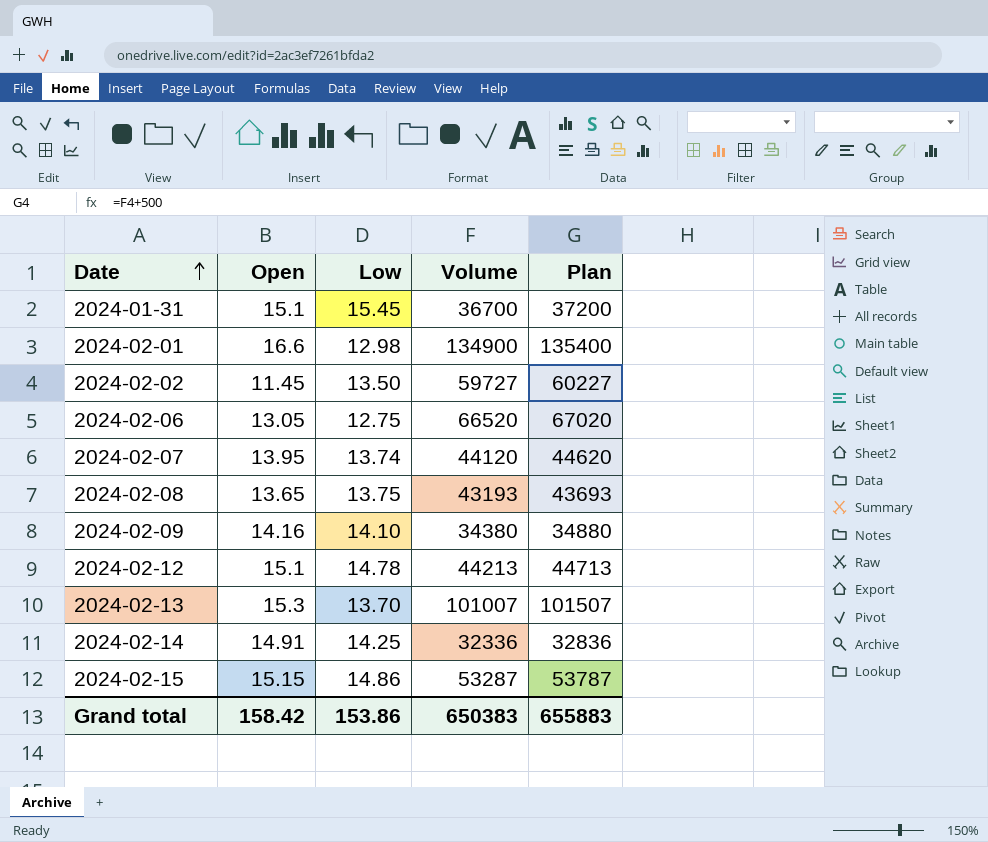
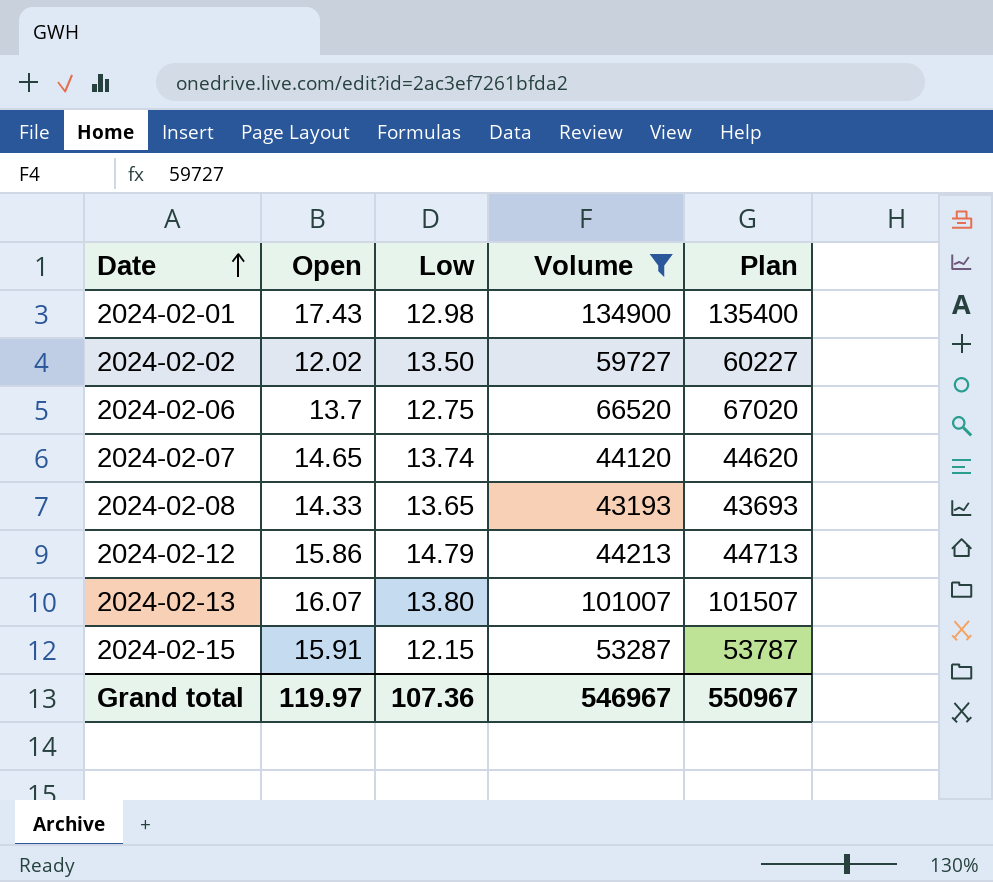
filter: none -> Volume >= 43193
2024-02-01 | Open: 16.6 -> 17.43
2024-02-02 | Open: 11.45 -> 12.02
2024-02-06 | Open: 13.05 -> 13.7
2024-02-07 | Open: 13.95 -> 14.65
2024-02-08 | Open: 13.65 -> 14.33
2024-02-08 | Low: 13.75 -> 13.65
2024-02-12 | Open: 15.1 -> 15.86
2024-02-12 | Low: 14.78 -> 14.79
2024-02-13 | Open: 15.3 -> 16.07
2024-02-13 | Low: 13.70 -> 13.80
2024-02-15 | Open: 15.15 -> 15.91
2024-02-15 | Low: 14.86 -> 12.15
Grand total | Open: 158.42 -> 119.97
Grand total | Low: 153.86 -> 107.36
Grand total | Volume: 650383 -> 546967
Grand total | Plan: 655883 -> 550967

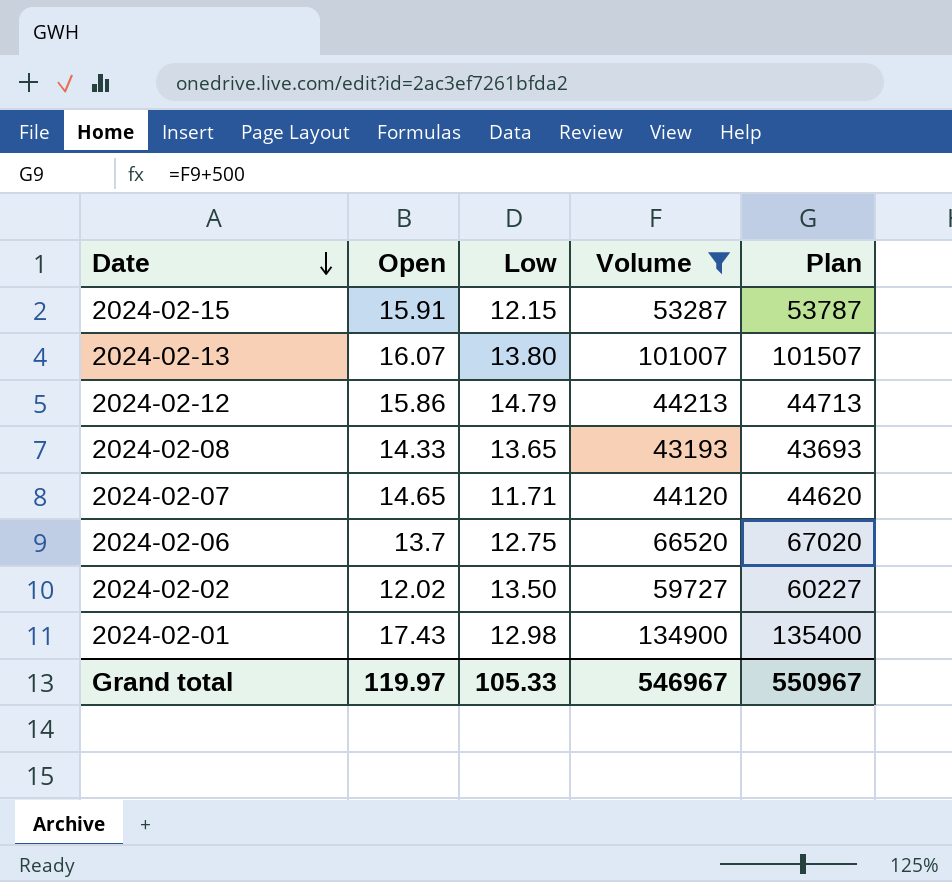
row order: Date ascending -> Date descending
2024-02-07 | Low: 13.74 -> 11.71
Grand total | Low: 107.36 -> 105.33

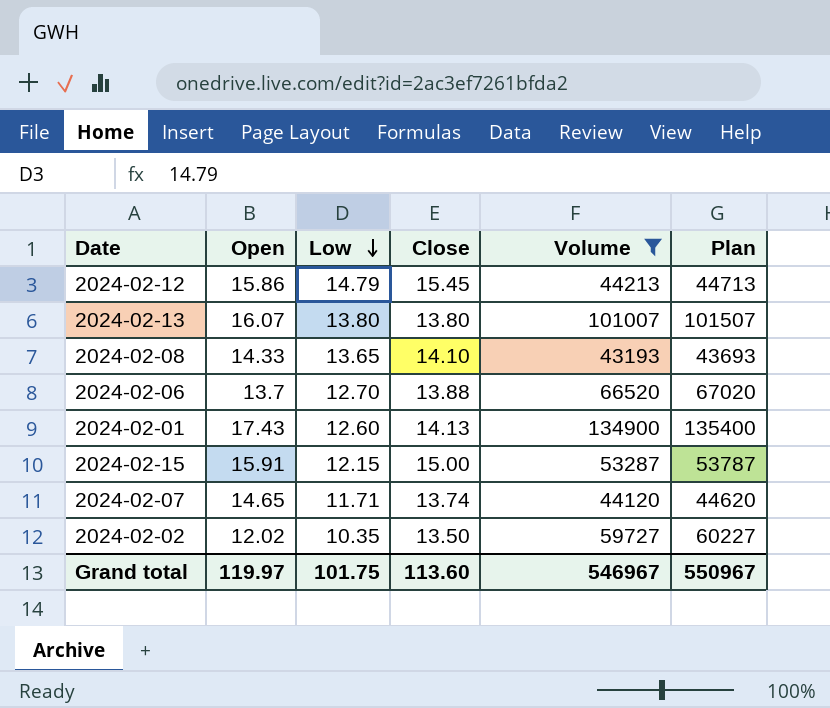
row order: Date descending -> Low descending
column Close | position: none -> 4
2024-02-06 | Low: 12.75 -> 12.70
2024-02-01 | Low: 12.98 -> 12.60
2024-02-02 | Low: 13.50 -> 10.35
Grand total | Low: 105.33 -> 101.75

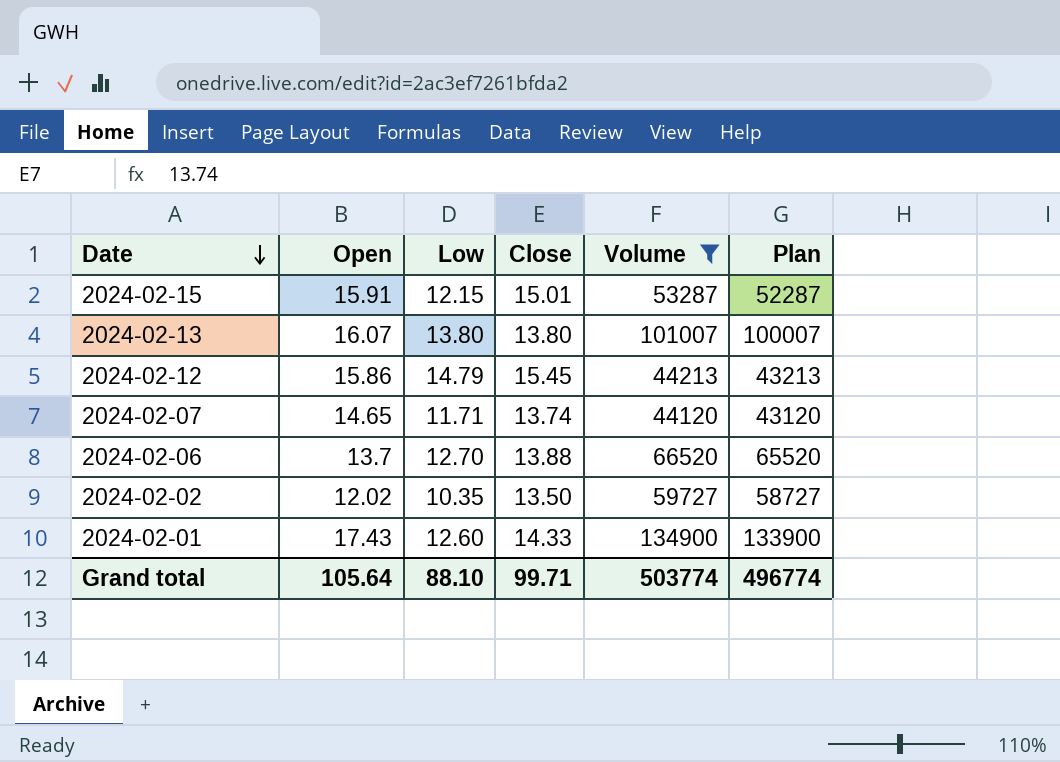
row order: Low descending -> Date descending
column Plan | formula: [Volume] + 500 -> [Volume] - 1000
row 2024-02-08: 14.33 | 13.65 | 14.10 | 43193 | 43693 -> none
2024-02-15 | Close: 15.00 -> 15.01
2024-02-01 | Close: 14.13 -> 14.33
Grand total | Open: 119.97 -> 105.64
Grand total | Low: 101.75 -> 88.10
Grand total | Close: 113.60 -> 99.71
Grand total | Volume: 546967 -> 503774
Grand total | Plan: 550967 -> 496774

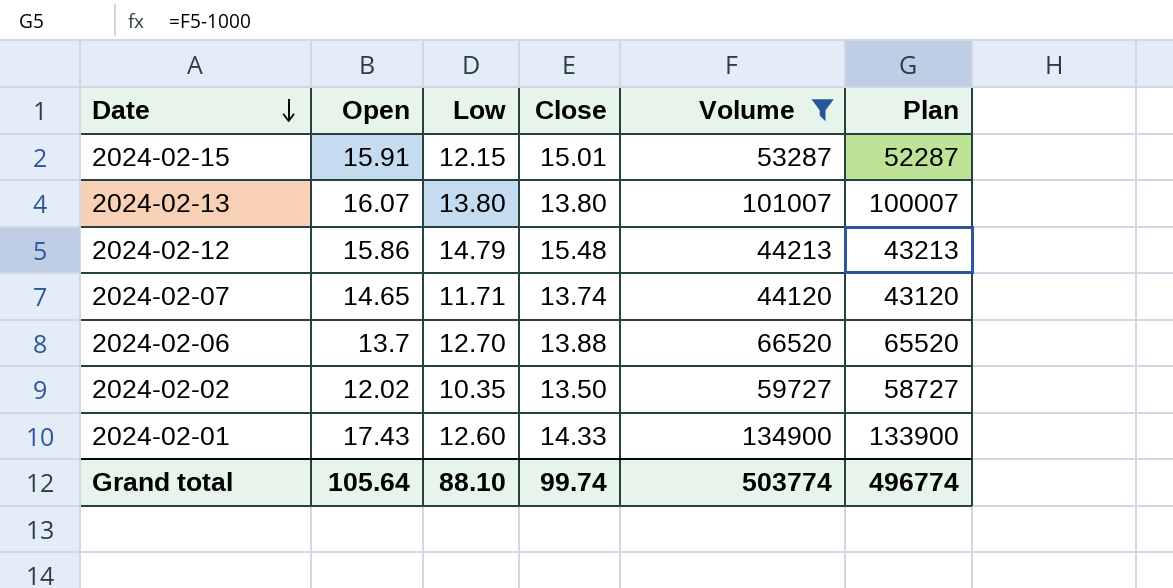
2024-02-12 | Close: 15.45 -> 15.48
Grand total | Close: 99.71 -> 99.74

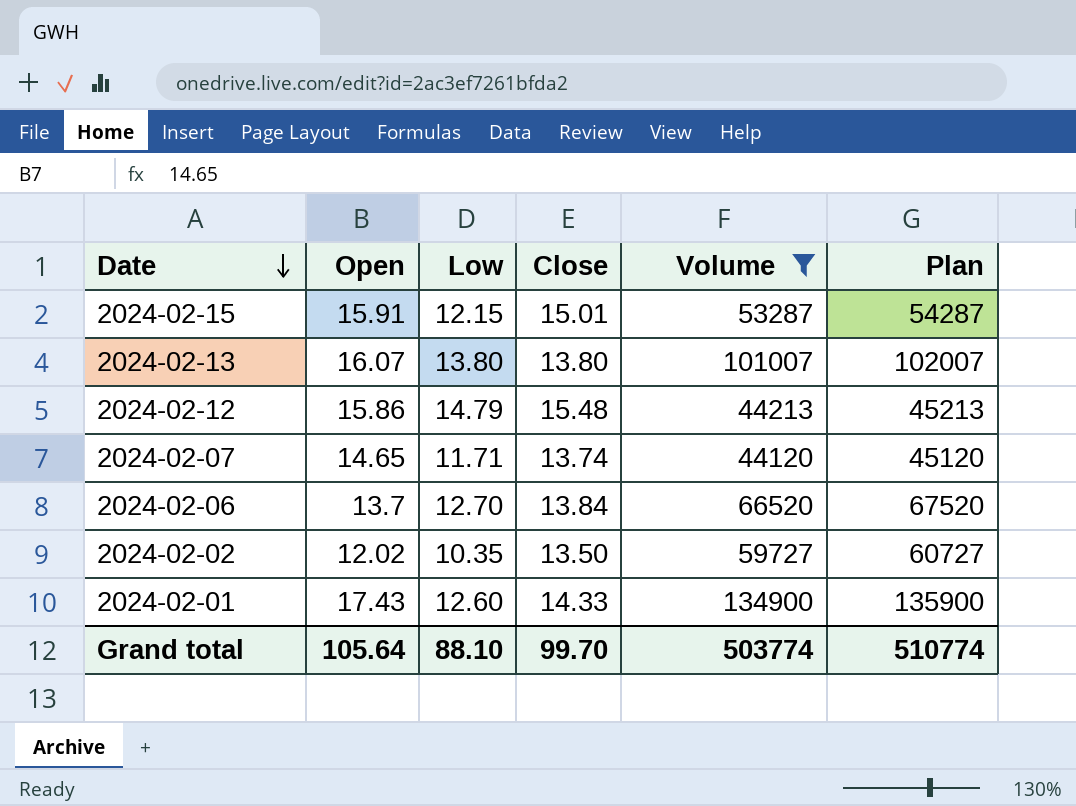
column Plan | formula: [Volume] - 1000 -> [Volume] + 1000
2024-02-06 | Close: 13.88 -> 13.84
Grand total | Close: 99.74 -> 99.70
Grand total | Plan: 496774 -> 510774

